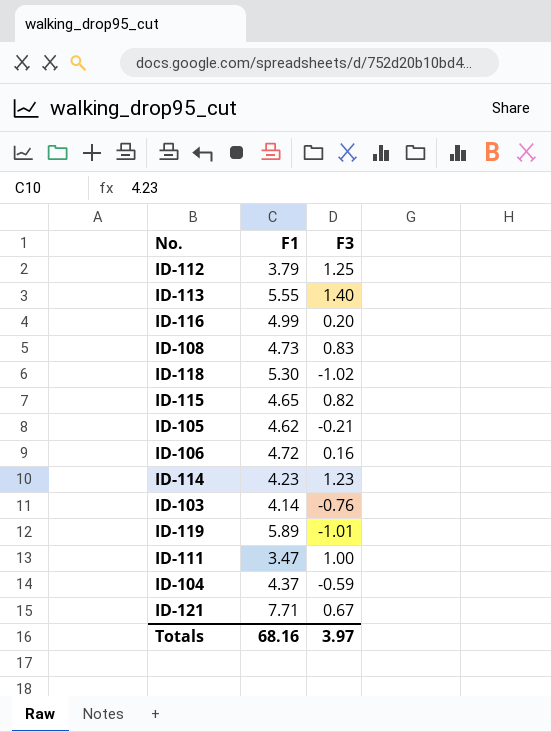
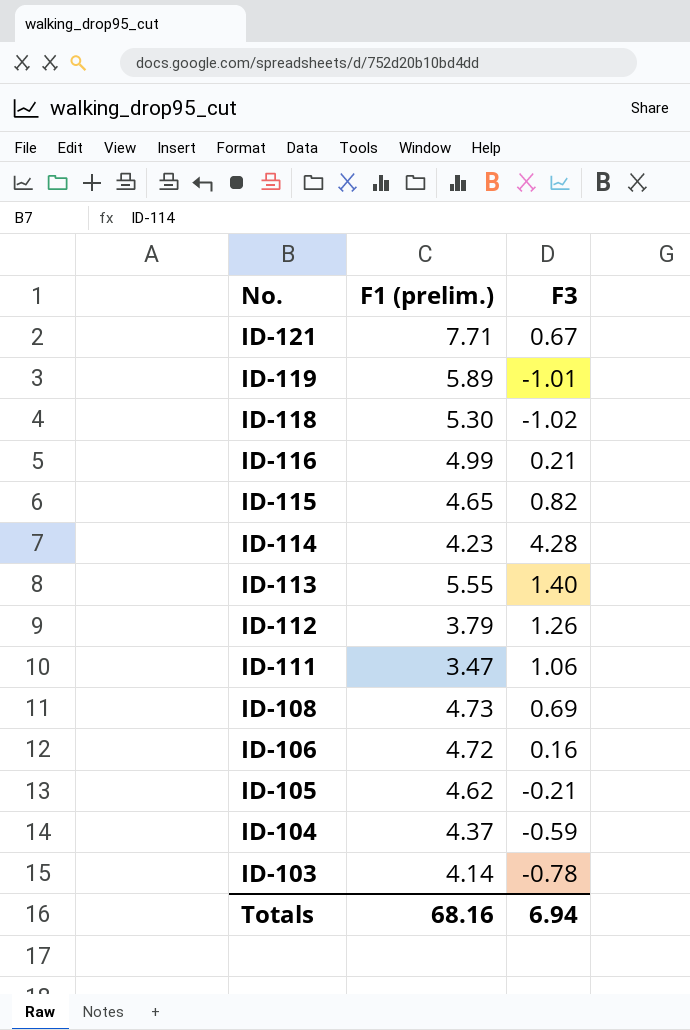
row order: none -> No. descending
column name: F1 -> F1 (prelim.)
ID-116 | F3: 0.20 -> 0.21
ID-114 | F3: 1.23 -> 4.28
ID-112 | F3: 1.25 -> 1.26
ID-111 | F3: 1.00 -> 1.06
ID-108 | F3: 0.83 -> 0.69
ID-103 | F3: -0.76 -> -0.78
Totals | F3: 3.97 -> 6.94

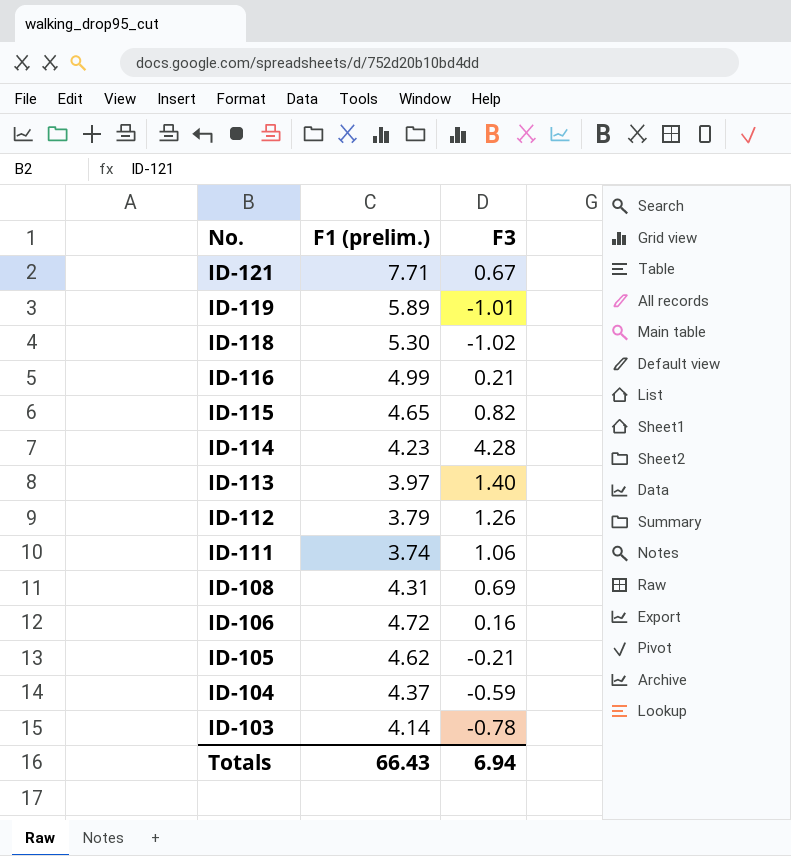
ID-113 | F1 (prelim.): 5.55 -> 3.97
ID-111 | F1 (prelim.): 3.47 -> 3.74
ID-108 | F1 (prelim.): 4.73 -> 4.31
Totals | F1 (prelim.): 68.16 -> 66.43

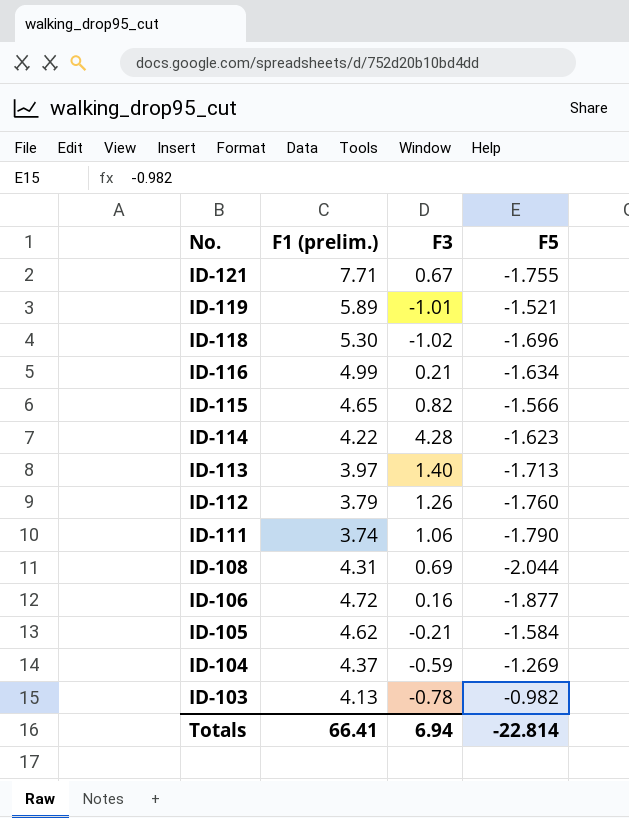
column F5 | position: none -> 4
ID-114 | F1 (prelim.): 4.23 -> 4.22
ID-103 | F1 (prelim.): 4.14 -> 4.13
Totals | F1 (prelim.): 66.43 -> 66.41

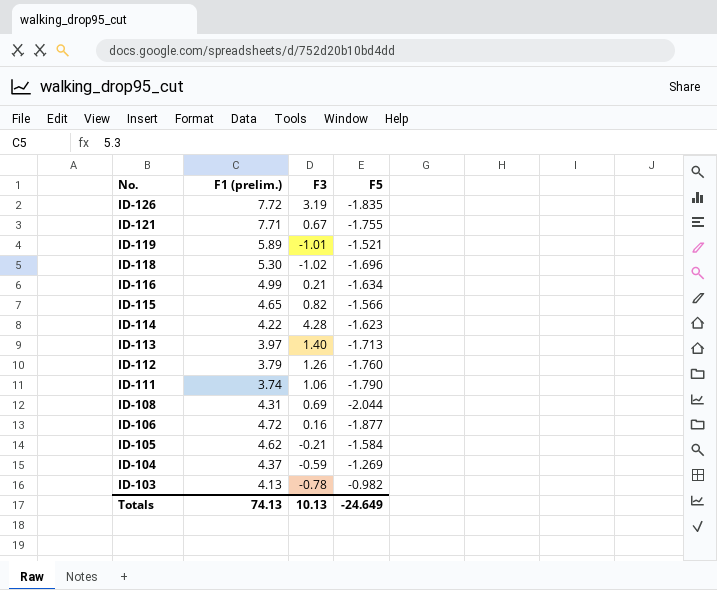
row ID-126: none -> 7.72 | 3.19 | -1.835
Totals | F1 (prelim.): 66.41 -> 74.13
Totals | F3: 6.94 -> 10.13
Totals | F5: -22.814 -> -24.649

